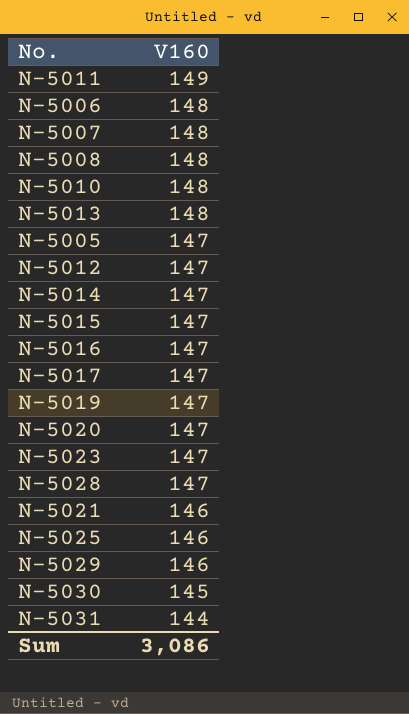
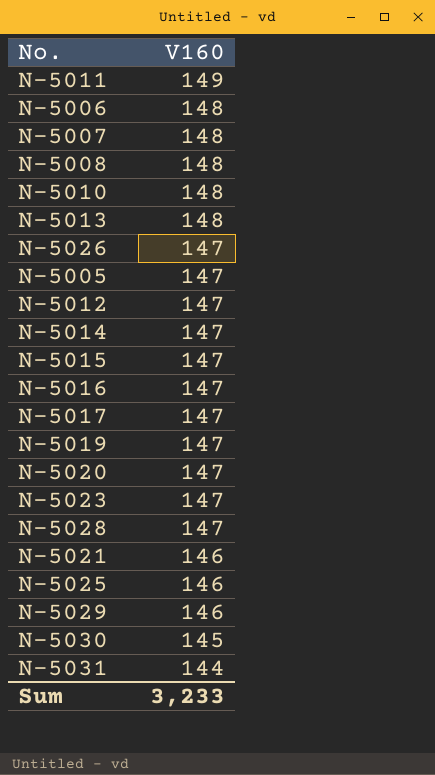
row N-5026: none -> 147
Sum | V160: 3,086 -> 3,233

